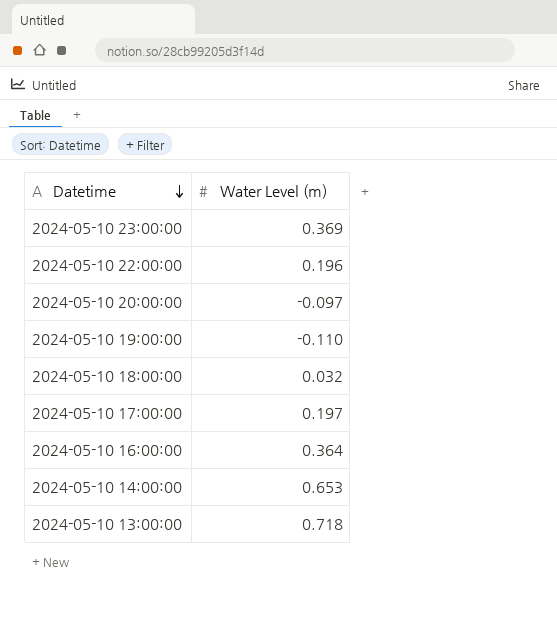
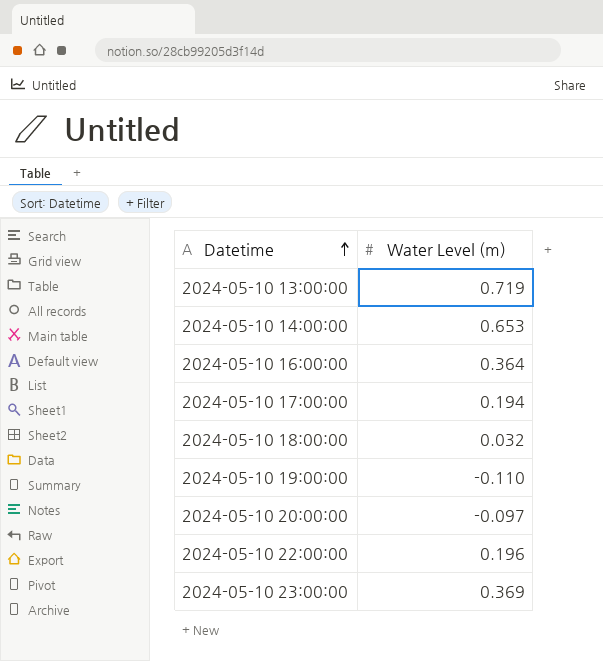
row order: Datetime descending -> Datetime ascending
2024-05-10 13:00:00 | Water Level (m): 0.718 -> 0.719
2024-05-10 17:00:00 | Water Level (m): 0.197 -> 0.194

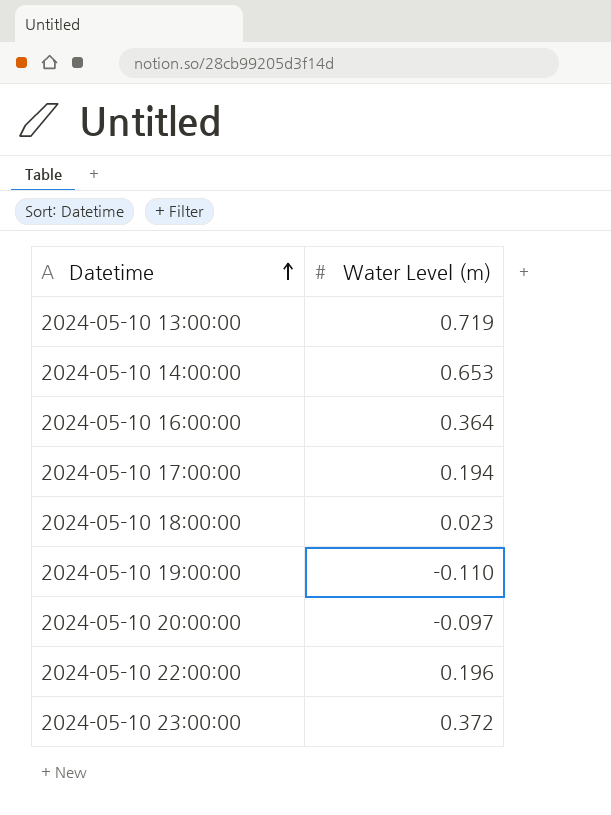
2024-05-10 18:00:00 | Water Level (m): 0.032 -> 0.023
2024-05-10 23:00:00 | Water Level (m): 0.369 -> 0.372

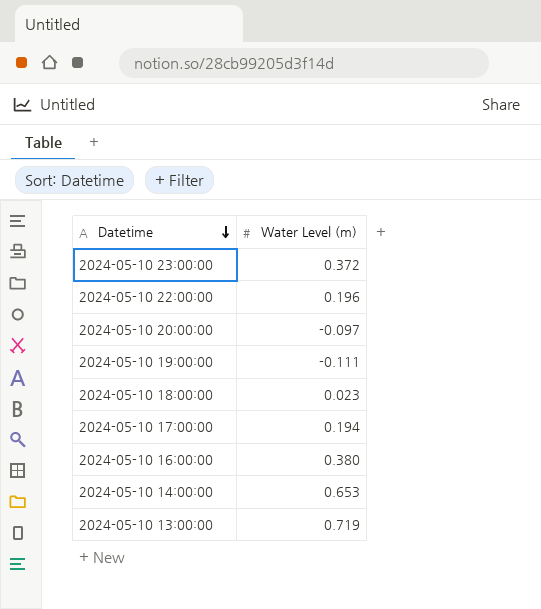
row order: Datetime ascending -> Datetime descending
2024-05-10 19:00:00 | Water Level (m): -0.110 -> -0.111
2024-05-10 16:00:00 | Water Level (m): 0.364 -> 0.380

